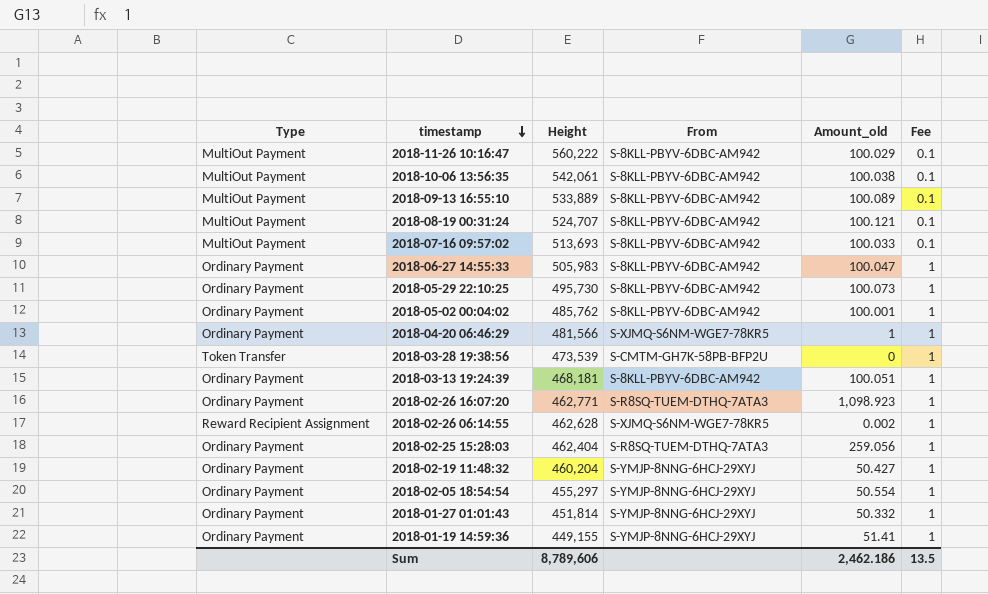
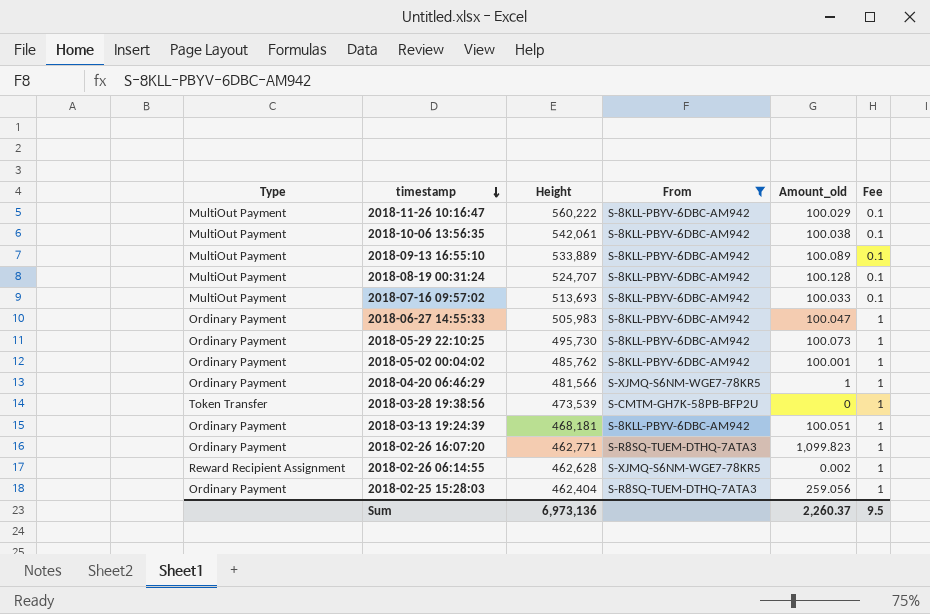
filter: none -> From != S-YMJP-8NNG-6HCJ-29XYJ
2018-08-19 00:31:24 | Amount_old: 100.121 -> 100.128
2018-02-26 16:07:20 | Amount_old: 1,098.923 -> 1,099.823
Sum | Height: 8,789,606 -> 6,973,136
Sum | Amount_old: 2,462.186 -> 2,260.37
Sum | Fee: 13.5 -> 9.5

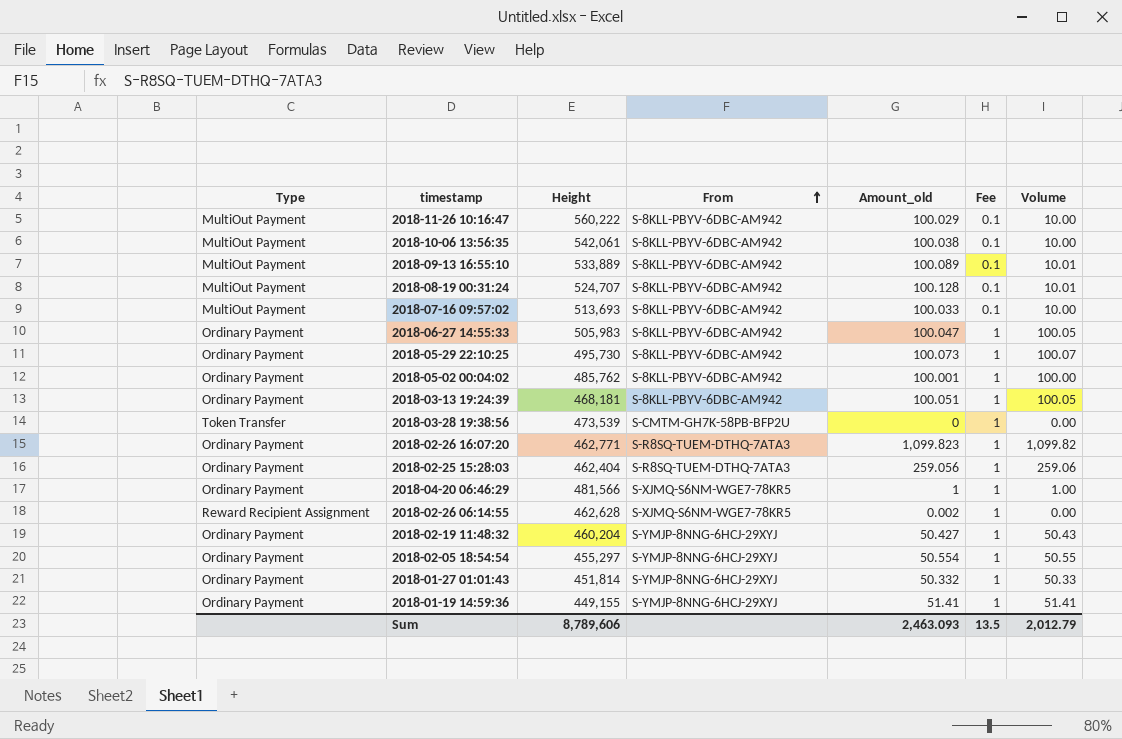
filter: From != S-YMJP-8NNG-6HCJ-29XYJ -> none
row order: timestamp descending -> From ascending
column Volume | formula: none -> [Amount_old] * [Fee]
Sum | Height: 6,973,136 -> 8,789,606
Sum | Amount_old: 2,260.37 -> 2,463.093
Sum | Fee: 9.5 -> 13.5

